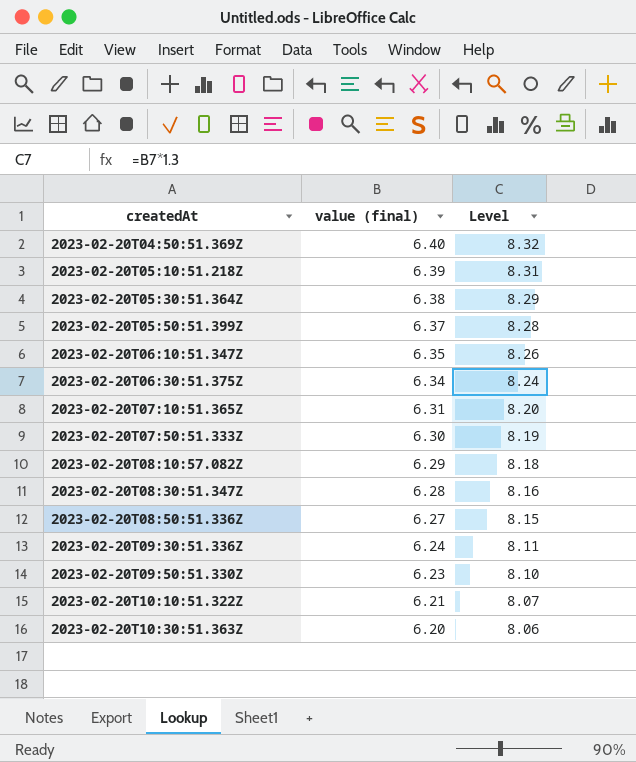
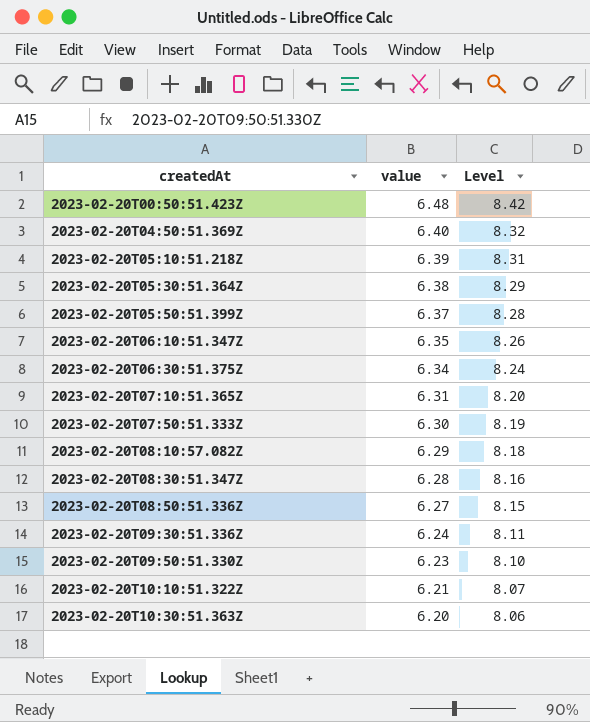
column name: value (final) -> value
row 2023-02-20T00:50:51.423Z: none -> 6.48 | 8.42

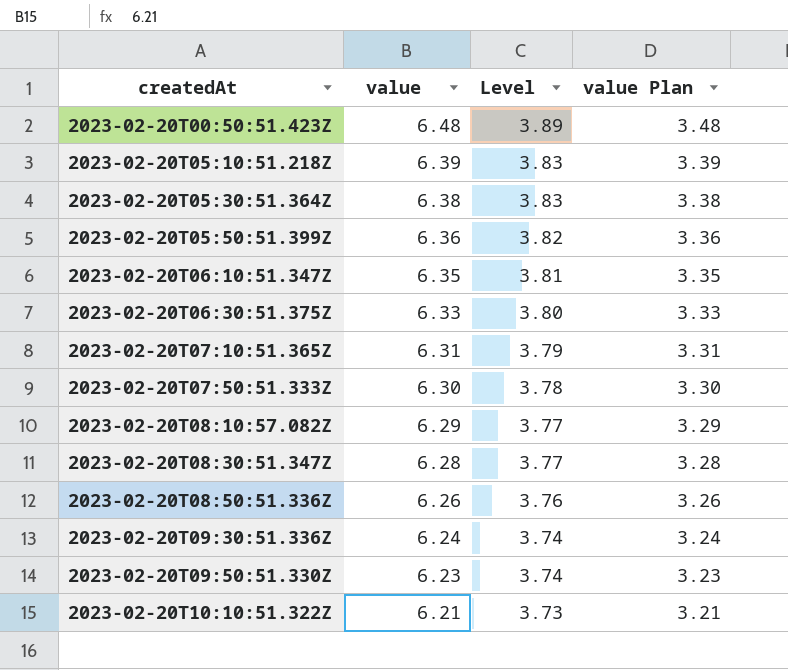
column Level | formula: [value] * 1.3 -> [value] * 0.6
column value Plan | formula: none -> [value] - 3
row 2023-02-20T04:50:51.369Z: 6.40 | 8.32 -> none
row 2023-02-20T10:30:51.363Z: 6.20 | 8.06 -> none
2023-02-20T05:50:51.399Z | value: 6.37 -> 6.36
2023-02-20T06:30:51.375Z | value: 6.34 -> 6.33
2023-02-20T08:50:51.336Z | value: 6.27 -> 6.26

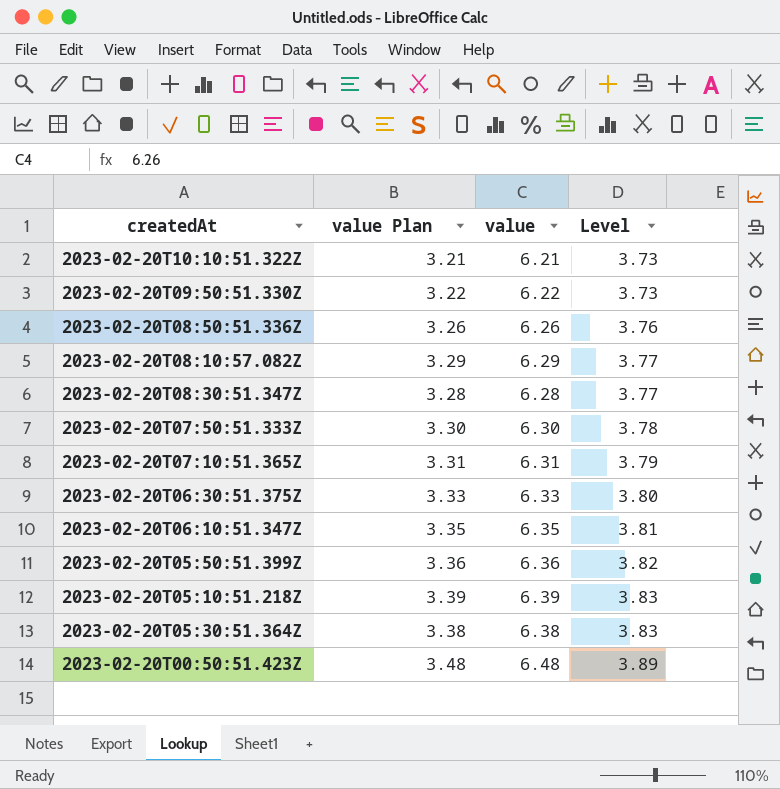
row order: createdAt ascending -> Level ascending
column value Plan | position: 4 -> 2
row 2023-02-20T09:30:51.336Z: 6.24 | 3.74 | 3.24 -> none
2023-02-20T09:50:51.330Z | value Plan: 3.23 -> 3.22
2023-02-20T09:50:51.330Z | value: 6.23 -> 6.22
2023-02-20T09:50:51.330Z | Level: 3.74 -> 3.73

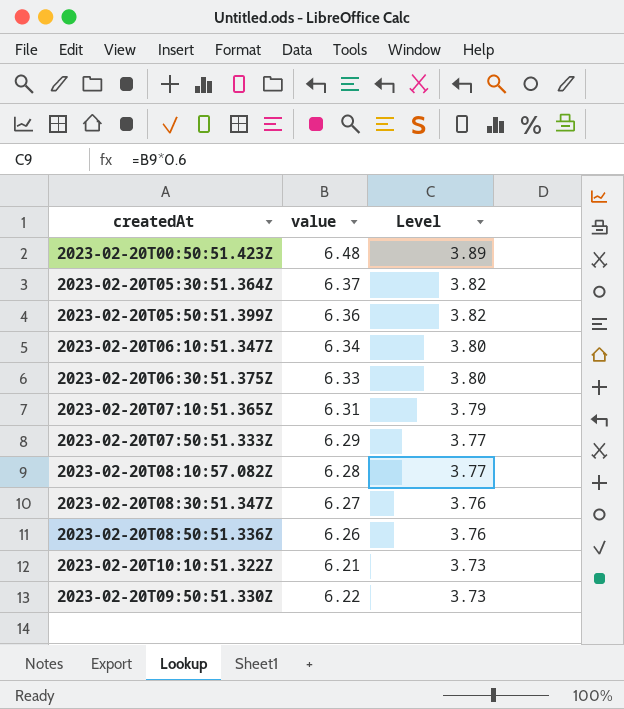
row order: Level ascending -> Level descending
column value Plan | formula: [value] - 3 -> none
row 2023-02-20T05:10:51.218Z: 3.39 | 6.39 | 3.83 -> none
2023-02-20T05:30:51.364Z | value: 6.38 -> 6.37
2023-02-20T05:30:51.364Z | Level: 3.83 -> 3.82
2023-02-20T06:10:51.347Z | value: 6.35 -> 6.34
2023-02-20T06:10:51.347Z | Level: 3.81 -> 3.80
2023-02-20T07:50:51.333Z | value: 6.30 -> 6.29
2023-02-20T07:50:51.333Z | Level: 3.78 -> 3.77
2023-02-20T08:10:57.082Z | value: 6.29 -> 6.28
2023-02-20T08:30:51.347Z | value: 6.28 -> 6.27
2023-02-20T08:30:51.347Z | Level: 3.77 -> 3.76

